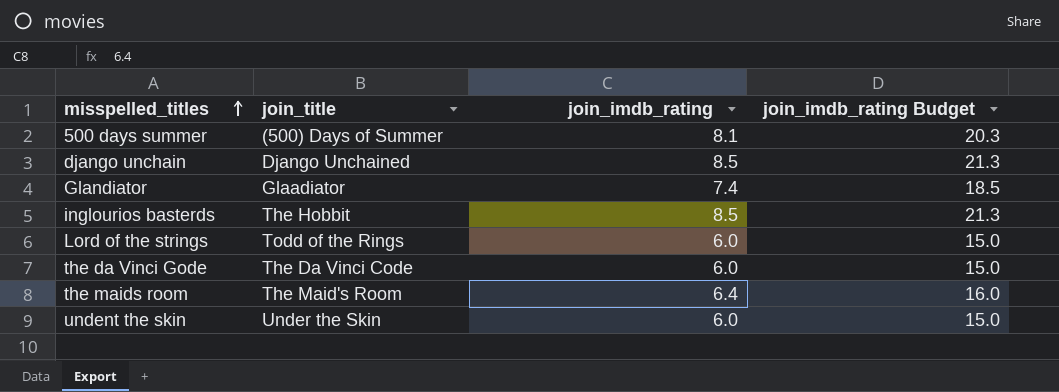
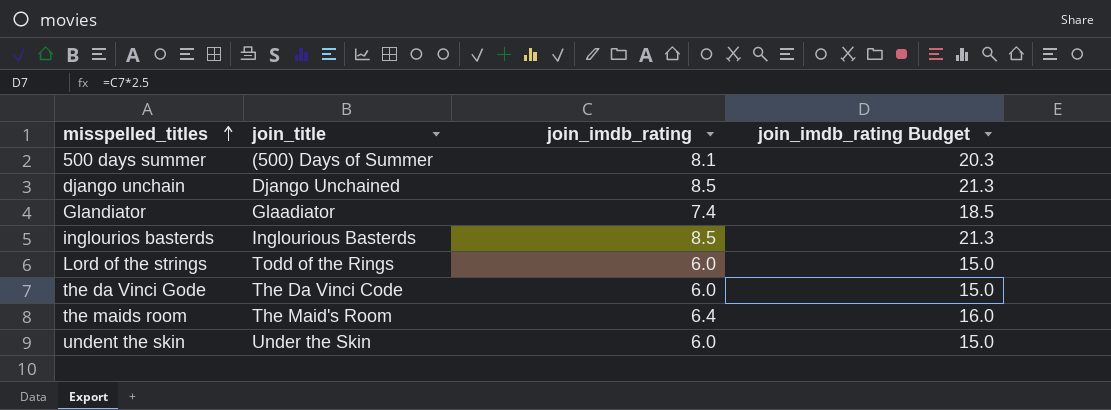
inglourios basterds | join_title: The Hobbit -> Inglourious Basterds

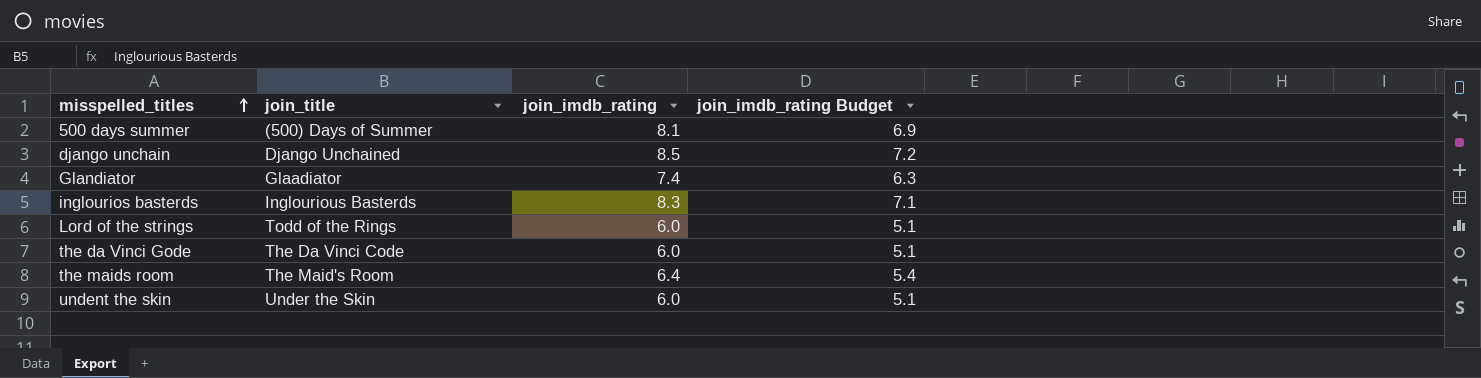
column join_imdb_rating Budget | formula: [join_imdb_rating] * 2.5 -> [join_imdb_rating] * 0.85
inglourios basterds | join_imdb_rating: 8.5 -> 8.3

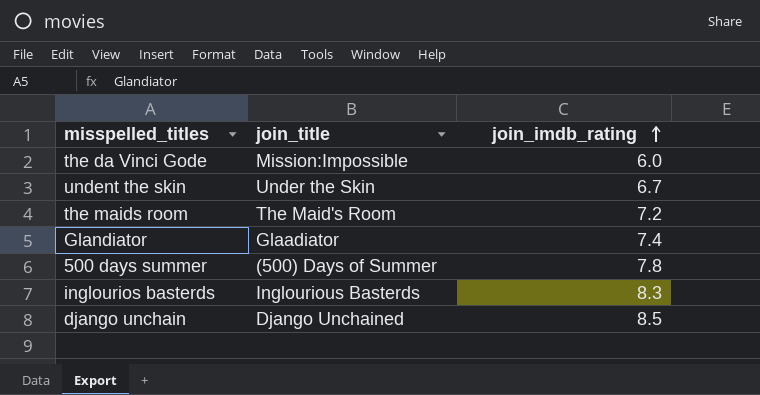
row order: misspelled_titles ascending -> join_imdb_rating ascending
column join_imdb_rating Budget | formula: [join_imdb_rating] * 0.85 -> none
row Lord of the strings: Todd of the Rings | 6.0 | 5.1 -> none
the da Vinci Gode | join_title: The Da Vinci Code -> Mission:Impossible
undent the skin | join_imdb_rating: 6.0 -> 6.7
the maids room | join_imdb_rating: 6.4 -> 7.2
500 days summer | join_imdb_rating: 8.1 -> 7.8

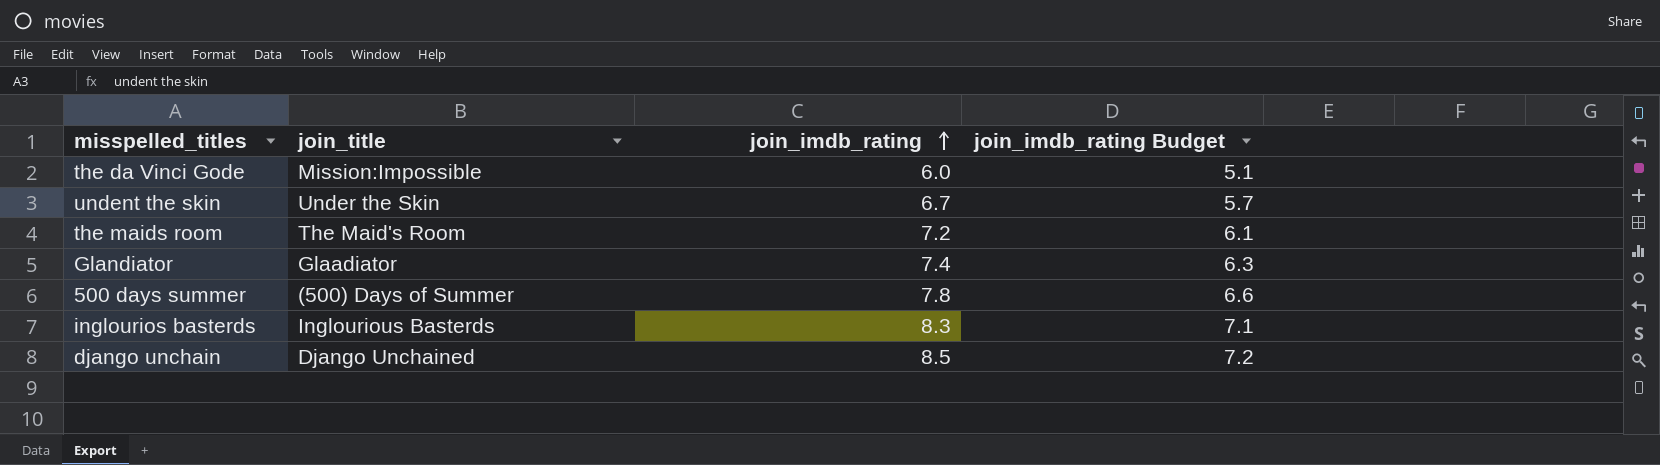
column join_imdb_rating Budget | formula: none -> [join_imdb_rating] * 0.85

